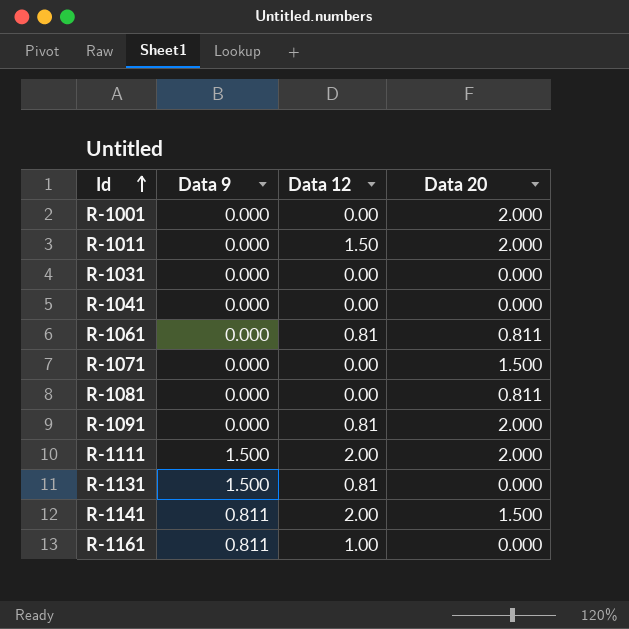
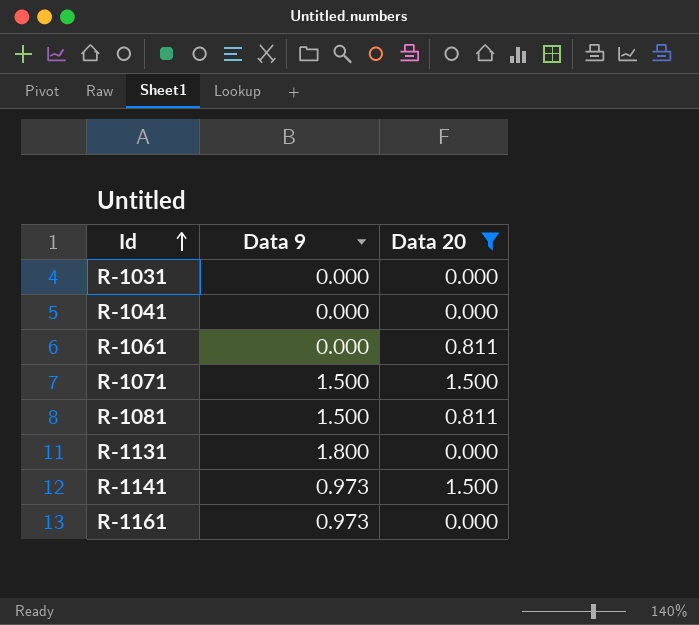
filter: none -> Data 20 != 2.000
column Data 12 | position: 3 -> none
R-1071 | Data 9: 0.000 -> 1.500
R-1081 | Data 9: 0.000 -> 1.500
R-1131 | Data 9: 1.500 -> 1.800
R-1141 | Data 9: 0.811 -> 0.973
R-1161 | Data 9: 0.811 -> 0.973

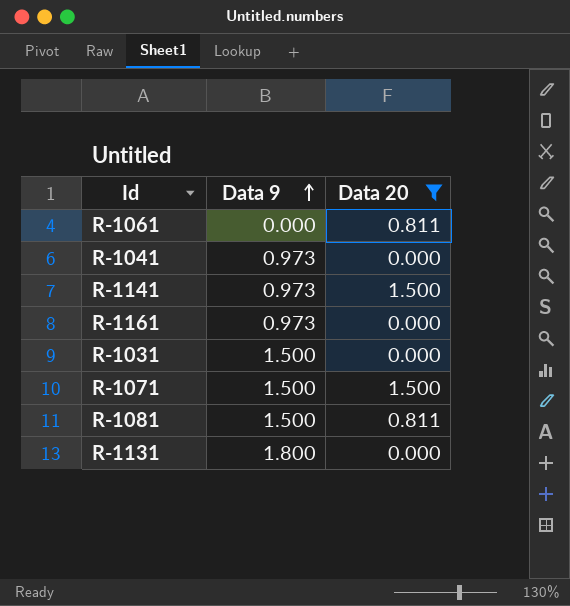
row order: Id ascending -> Data 9 ascending
R-1041 | Data 9: 0.000 -> 0.973
R-1031 | Data 9: 0.000 -> 1.500

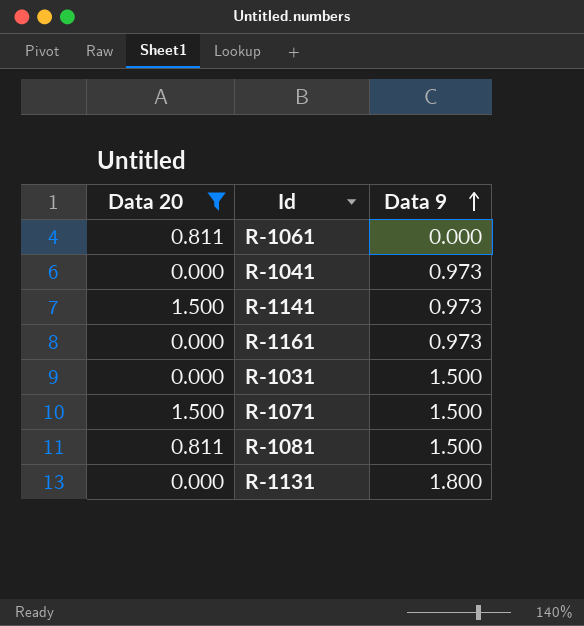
column Data 20 | position: 3 -> 1

